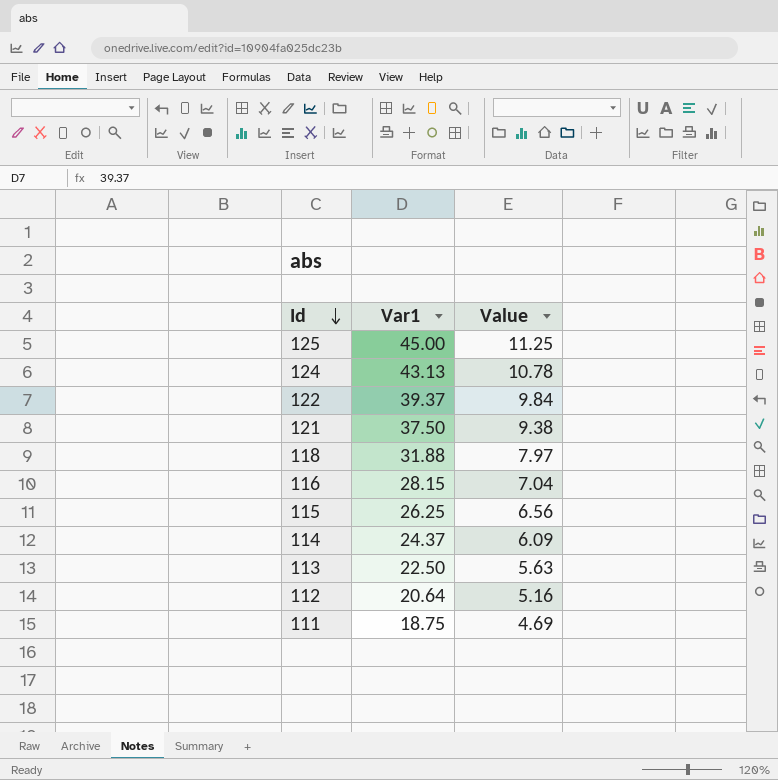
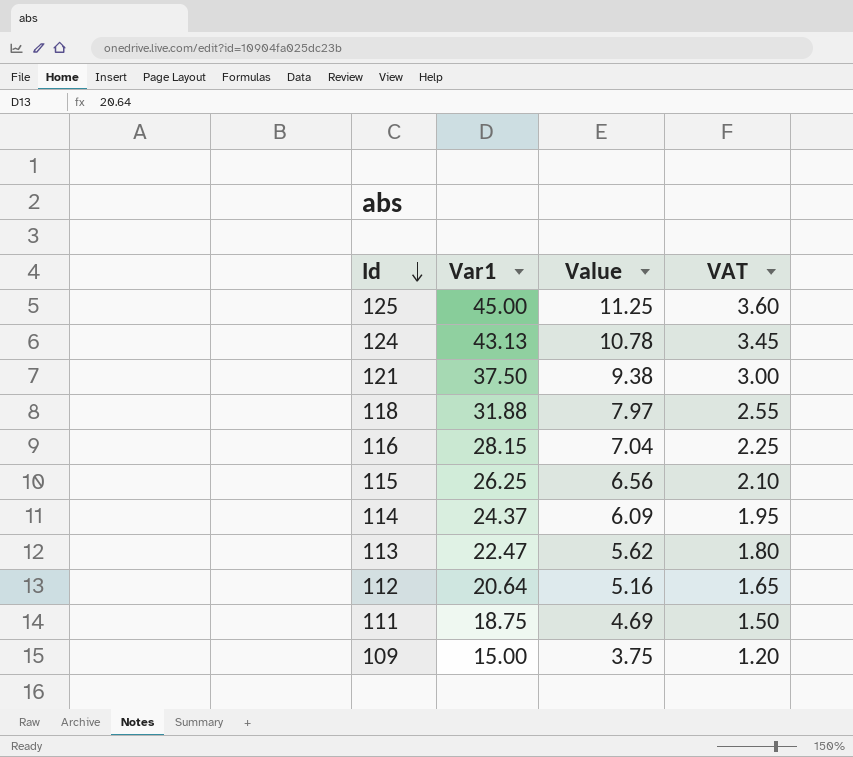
column VAT | formula: none -> [Var1] * 0.08
row 122: 39.37 | 9.84 -> none
113 | Var1: 22.50 -> 22.47
113 | Value: 5.63 -> 5.62
row 109: none -> 15.00 | 3.75 | 1.20

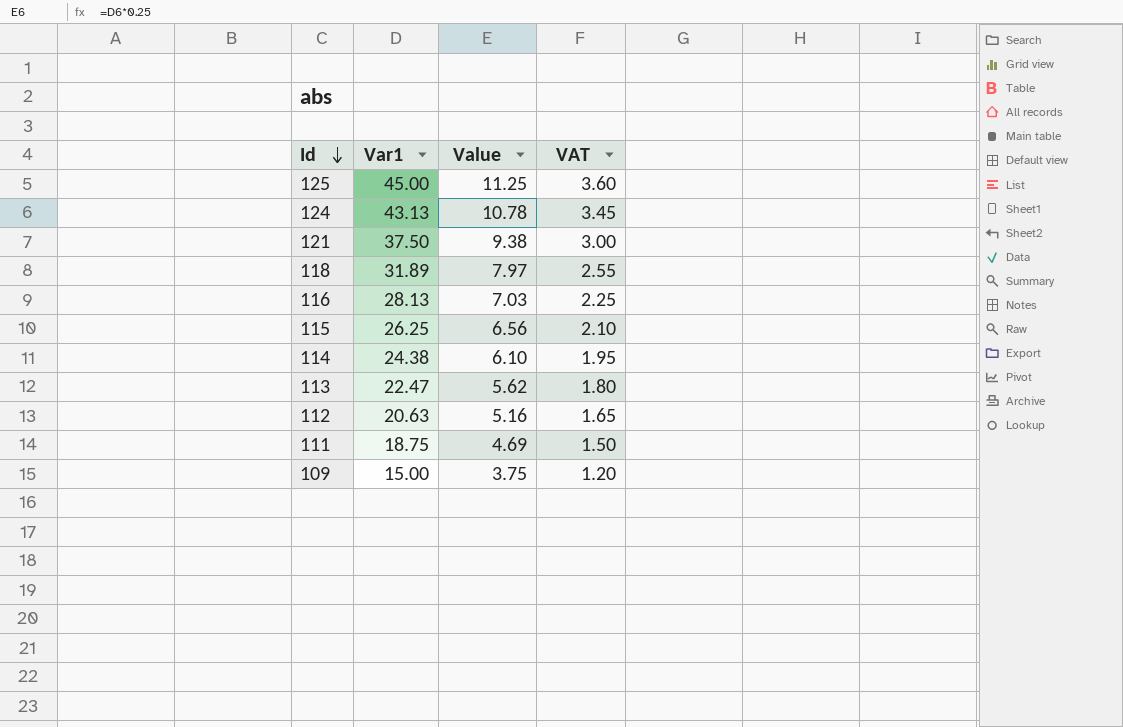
118 | Var1: 31.88 -> 31.89
116 | Var1: 28.15 -> 28.13
116 | Value: 7.04 -> 7.03
114 | Var1: 24.37 -> 24.38
114 | Value: 6.09 -> 6.10
112 | Var1: 20.64 -> 20.63

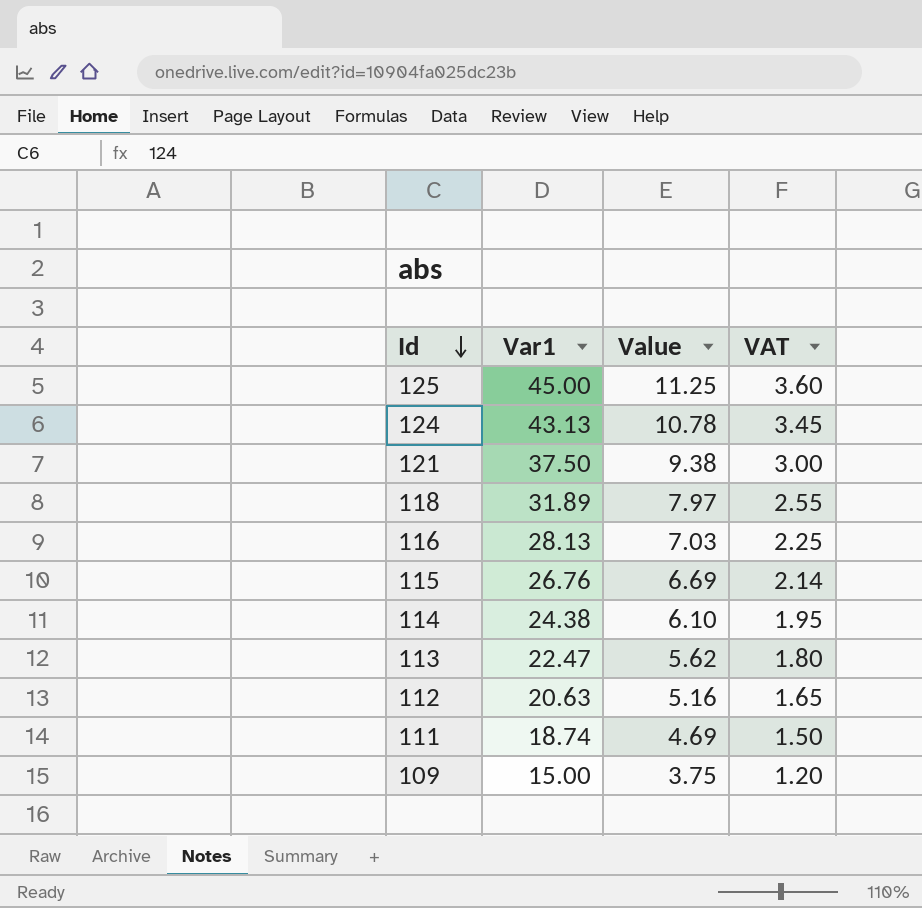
115 | Var1: 26.25 -> 26.76
115 | Value: 6.56 -> 6.69
115 | VAT: 2.10 -> 2.14
111 | Var1: 18.75 -> 18.74

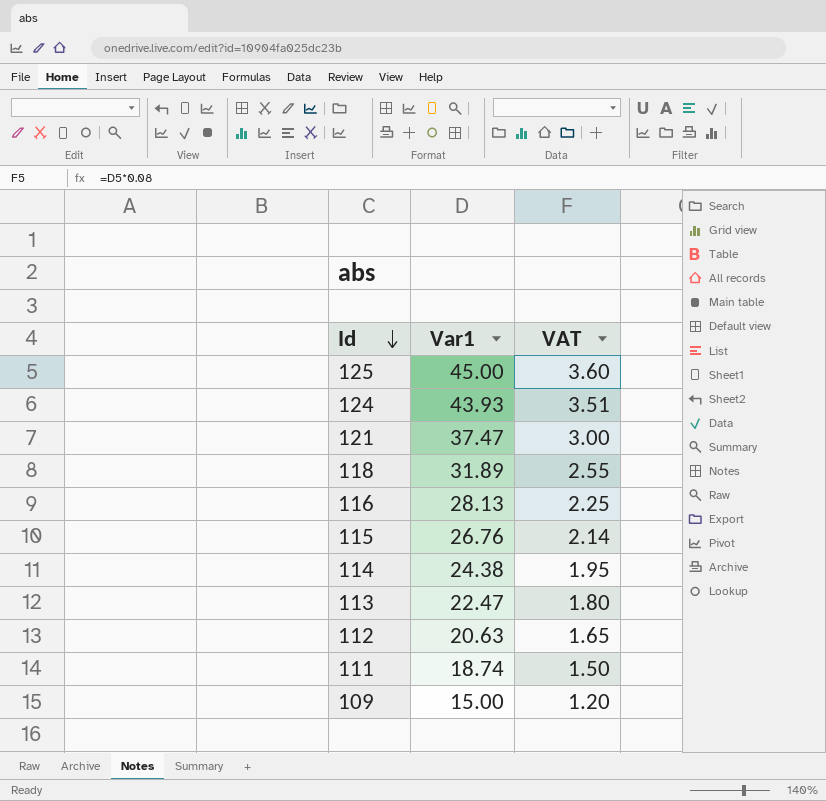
column Value | formula: [Var1] * 0.25 -> none
124 | Var1: 43.13 -> 43.93
124 | VAT: 3.45 -> 3.51
121 | Var1: 37.50 -> 37.47

